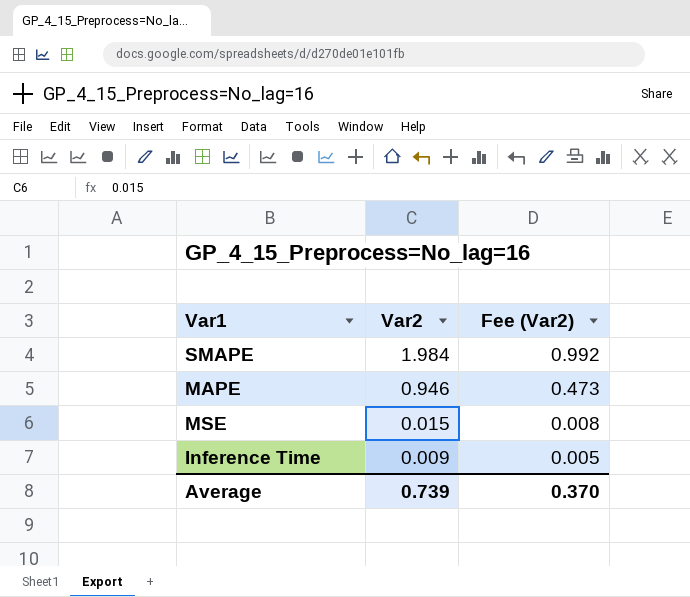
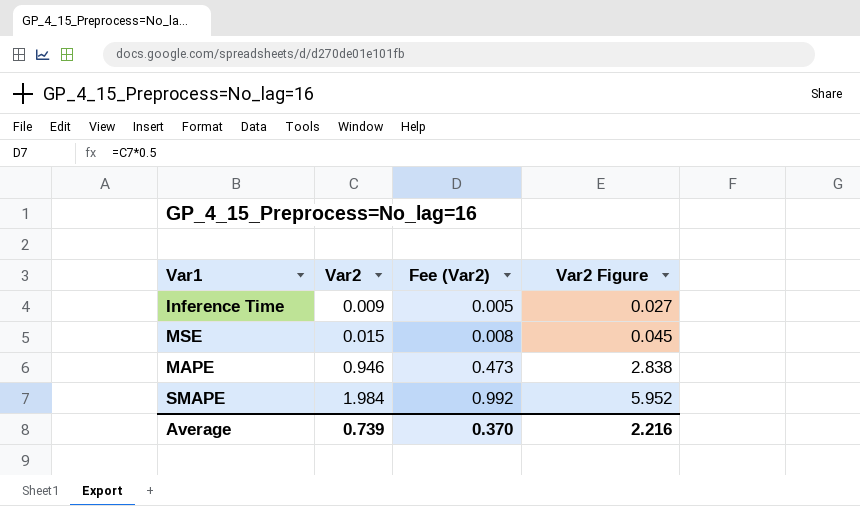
row order: Var2 descending -> Var2 ascending
column Var2 Figure | formula: none -> [Var2] * 3

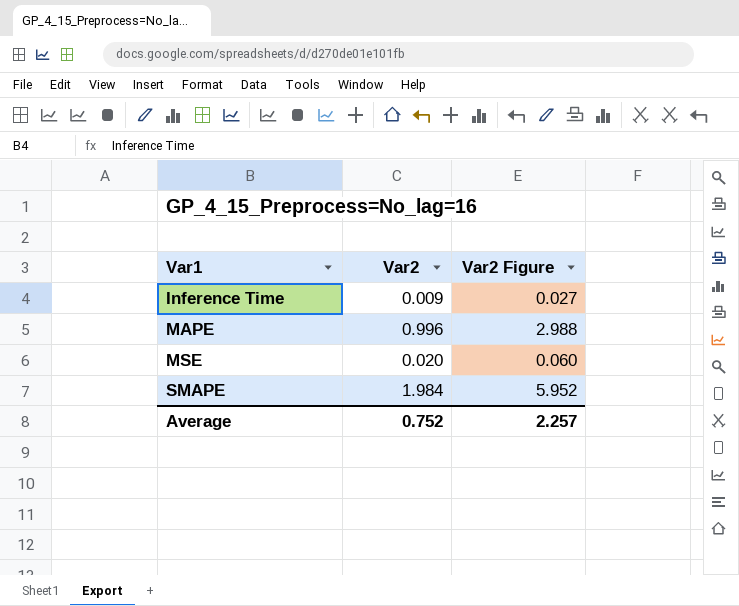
row order: Var2 ascending -> Var1 ascending
column Fee (Var2) | formula: [Var2] * 0.5 -> none
MAPE | Var2: 0.946 -> 0.996
MAPE | Var2 Figure: 2.838 -> 2.988
MSE | Var2: 0.015 -> 0.020
MSE | Var2 Figure: 0.045 -> 0.060
Average | Var2: 0.739 -> 0.752
Average | Var2 Figure: 2.216 -> 2.257

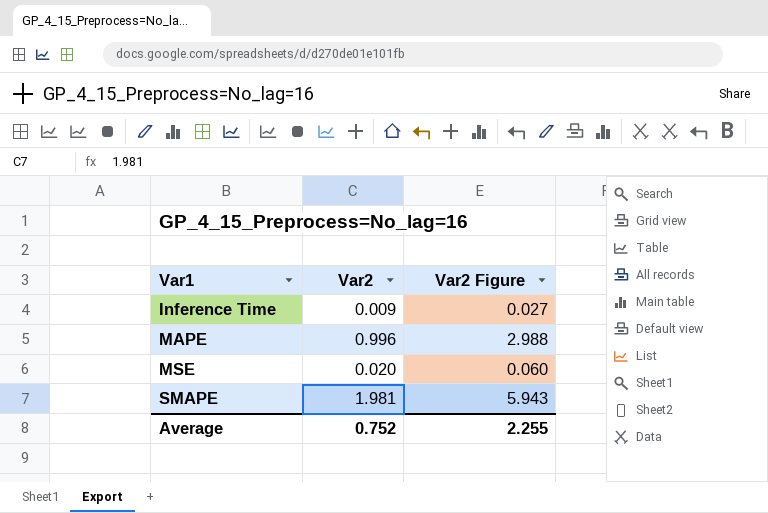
SMAPE | Var2: 1.984 -> 1.981
SMAPE | Var2 Figure: 5.952 -> 5.943
Average | Var2 Figure: 2.257 -> 2.255

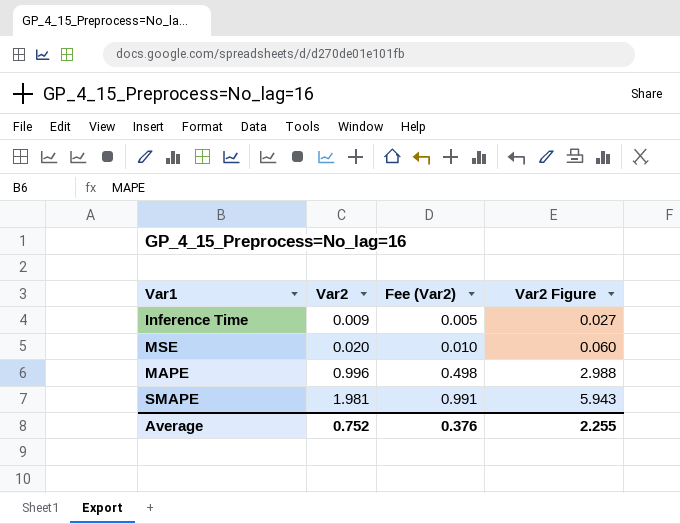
row order: Var1 ascending -> Var2 ascending
column Fee (Var2) | formula: none -> [Var2] * 0.5

